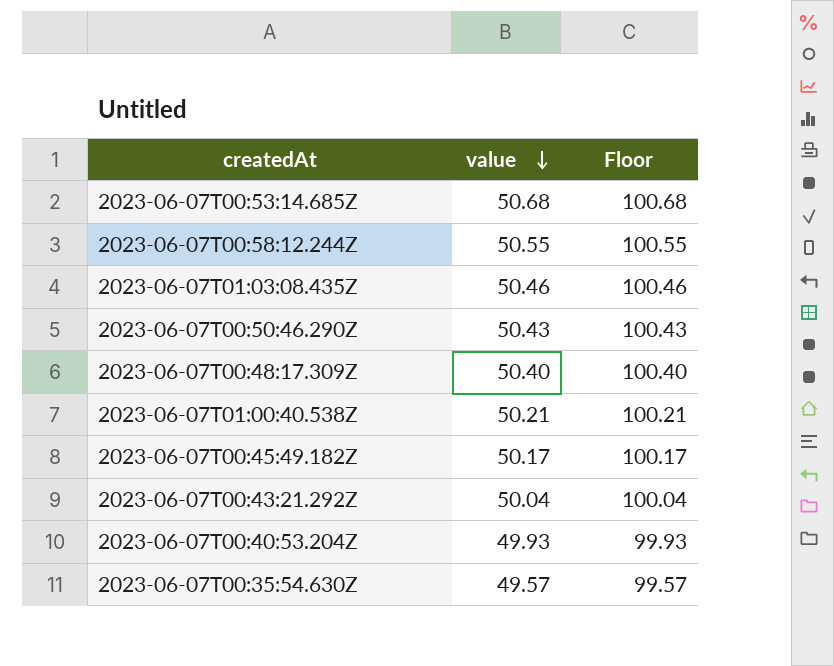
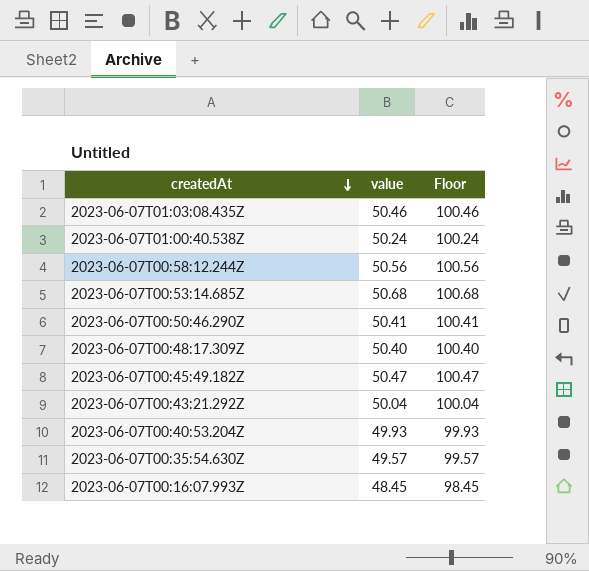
row order: value descending -> createdAt descending
2023-06-07T01:00:40.538Z | value: 50.21 -> 50.24
2023-06-07T01:00:40.538Z | Floor: 100.21 -> 100.24
2023-06-07T00:58:12.244Z | value: 50.55 -> 50.56
2023-06-07T00:58:12.244Z | Floor: 100.55 -> 100.56
2023-06-07T00:50:46.290Z | value: 50.43 -> 50.41
2023-06-07T00:50:46.290Z | Floor: 100.43 -> 100.41
2023-06-07T00:45:49.182Z | value: 50.17 -> 50.47
2023-06-07T00:45:49.182Z | Floor: 100.17 -> 100.47
row 2023-06-07T00:16:07.993Z: none -> 48.45 | 98.45

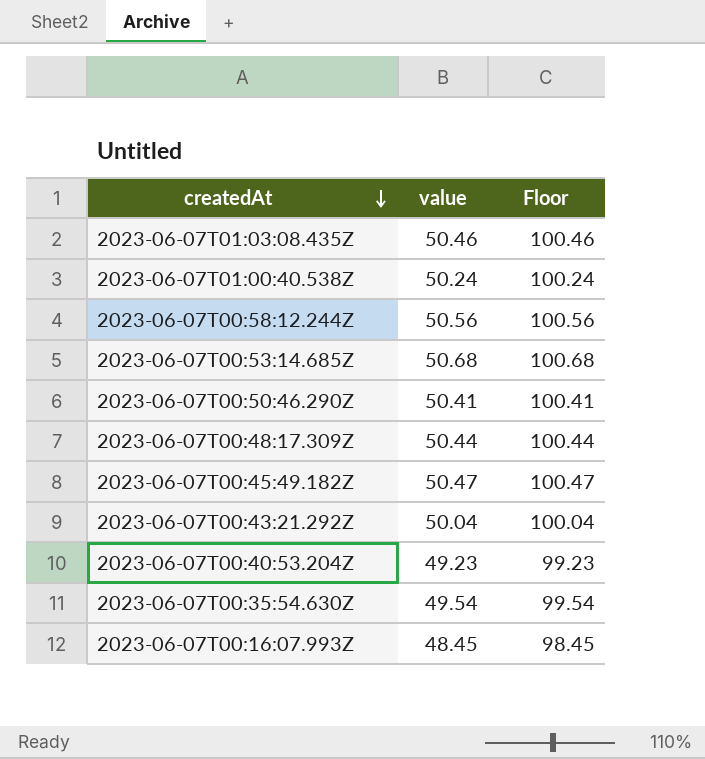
2023-06-07T00:48:17.309Z | value: 50.40 -> 50.44
2023-06-07T00:48:17.309Z | Floor: 100.40 -> 100.44
2023-06-07T00:40:53.204Z | value: 49.93 -> 49.23
2023-06-07T00:40:53.204Z | Floor: 99.93 -> 99.23
2023-06-07T00:35:54.630Z | value: 49.57 -> 49.54
2023-06-07T00:35:54.630Z | Floor: 99.57 -> 99.54

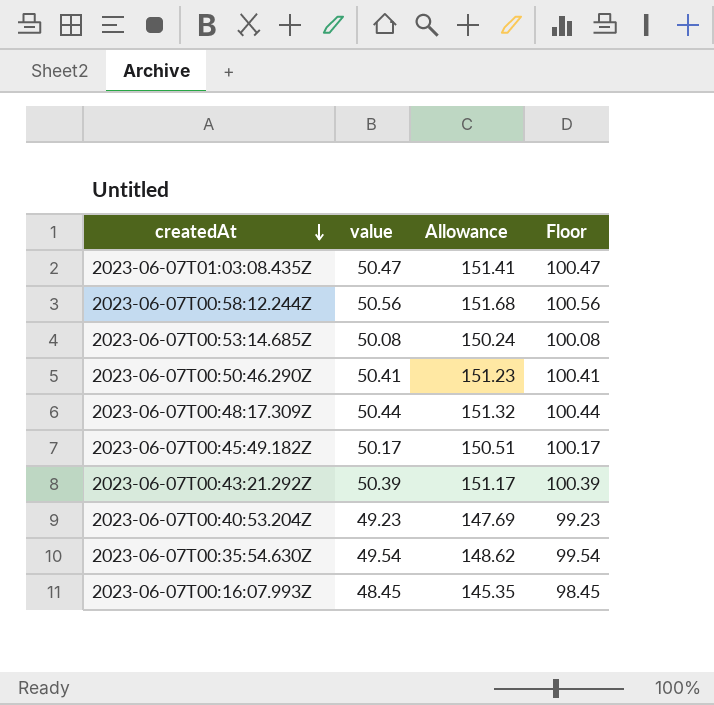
column Allowance | formula: none -> [value] * 3
row 2023-06-07T01:00:40.538Z: 50.24 | 100.24 -> none
2023-06-07T01:03:08.435Z | value: 50.46 -> 50.47
2023-06-07T01:03:08.435Z | Floor: 100.46 -> 100.47
2023-06-07T00:53:14.685Z | value: 50.68 -> 50.08
2023-06-07T00:53:14.685Z | Floor: 100.68 -> 100.08
2023-06-07T00:45:49.182Z | value: 50.47 -> 50.17
2023-06-07T00:45:49.182Z | Floor: 100.47 -> 100.17
2023-06-07T00:43:21.292Z | value: 50.04 -> 50.39
2023-06-07T00:43:21.292Z | Floor: 100.04 -> 100.39

